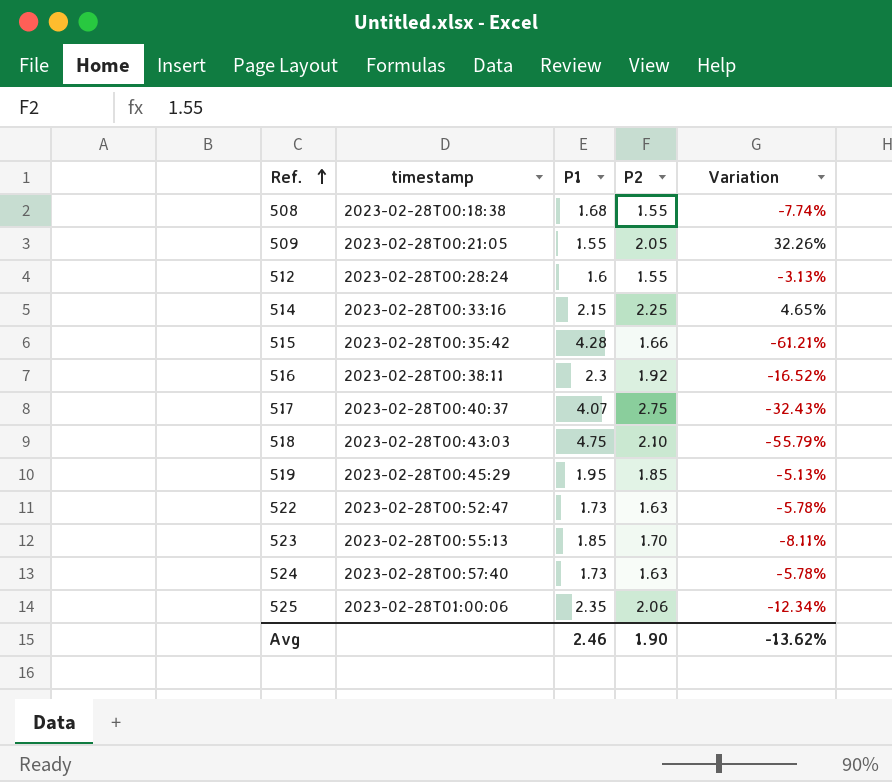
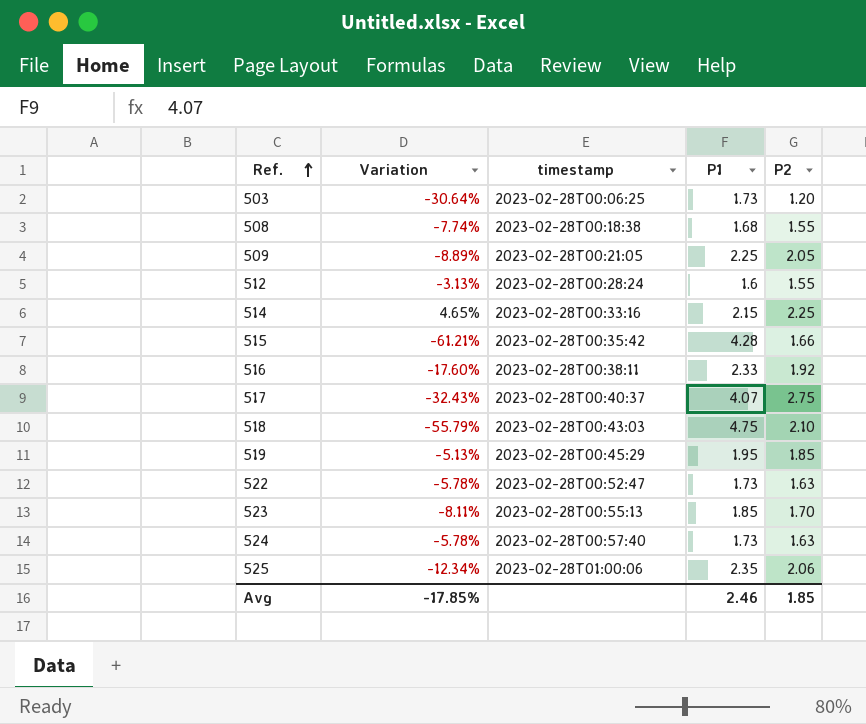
column Variation | position: 5 -> 2
row 503: none -> -30.64% | 2023-02-28T00:06:25 | 1.73 | 1.20
509 | Variation: 32.26% -> -8.89%
509 | P1: 1.55 -> 2.25
516 | Variation: -16.52% -> -17.60%
516 | P1: 2.3 -> 2.33
Avg | Variation: -13.62% -> -17.85%
Avg | P2: 1.90 -> 1.85

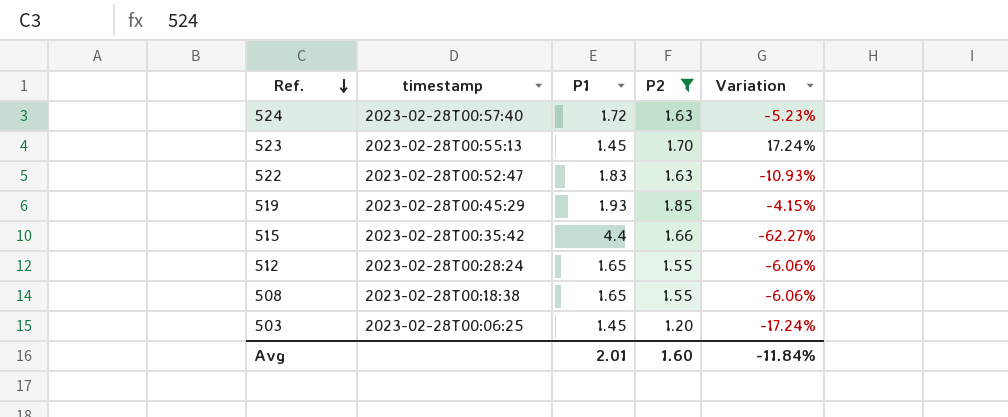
filter: none -> P2 <= 1.85
row order: Ref. ascending -> Ref. descending
column Variation | position: 2 -> 5
524 | P1: 1.73 -> 1.72
524 | Variation: -5.78% -> -5.23%
523 | P1: 1.85 -> 1.45
523 | Variation: -8.11% -> 17.24%
522 | P1: 1.73 -> 1.83
522 | Variation: -5.78% -> -10.93%
519 | P1: 1.95 -> 1.93
519 | Variation: -5.13% -> -4.15%
515 | P1: 4.28 -> 4.4
515 | Variation: -61.21% -> -62.27%
512 | P1: 1.6 -> 1.65
512 | Variation: -3.13% -> -6.06%
508 | P1: 1.68 -> 1.65
508 | Variation: -7.74% -> -6.06%
503 | P1: 1.73 -> 1.45
503 | Variation: -30.64% -> -17.24%
Avg | P1: 2.46 -> 2.01
Avg | P2: 1.85 -> 1.60
Avg | Variation: -17.85% -> -11.84%

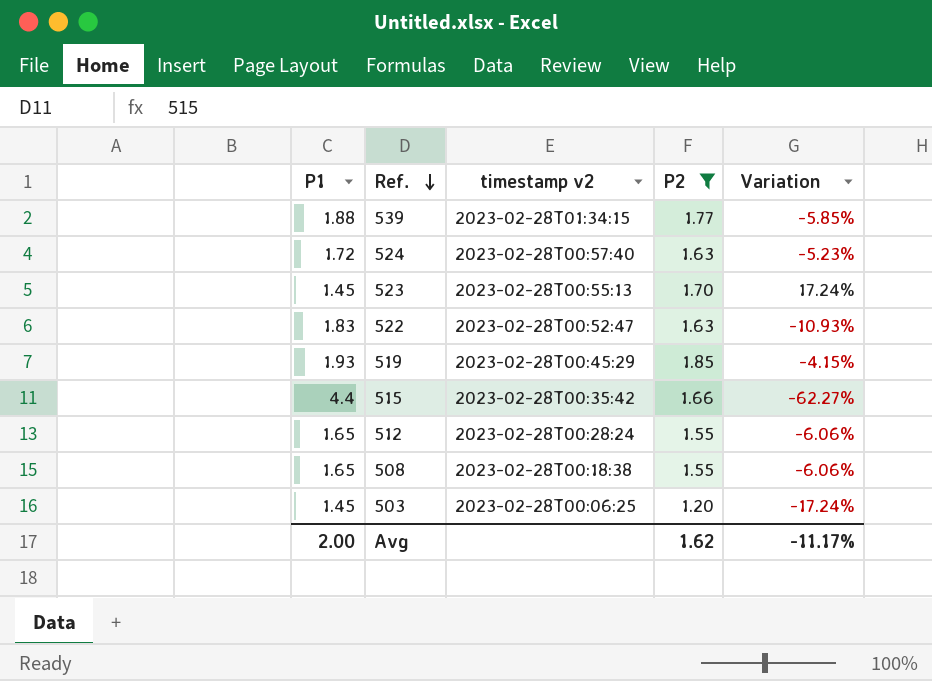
column P1 | position: 3 -> 1
column name: timestamp -> timestamp v2
row 539: none -> 1.88 | 2023-02-28T01:34:15 | 1.77 | -5.85%
Avg | P1: 2.01 -> 2.00
Avg | P2: 1.60 -> 1.62
Avg | Variation: -11.84% -> -11.17%

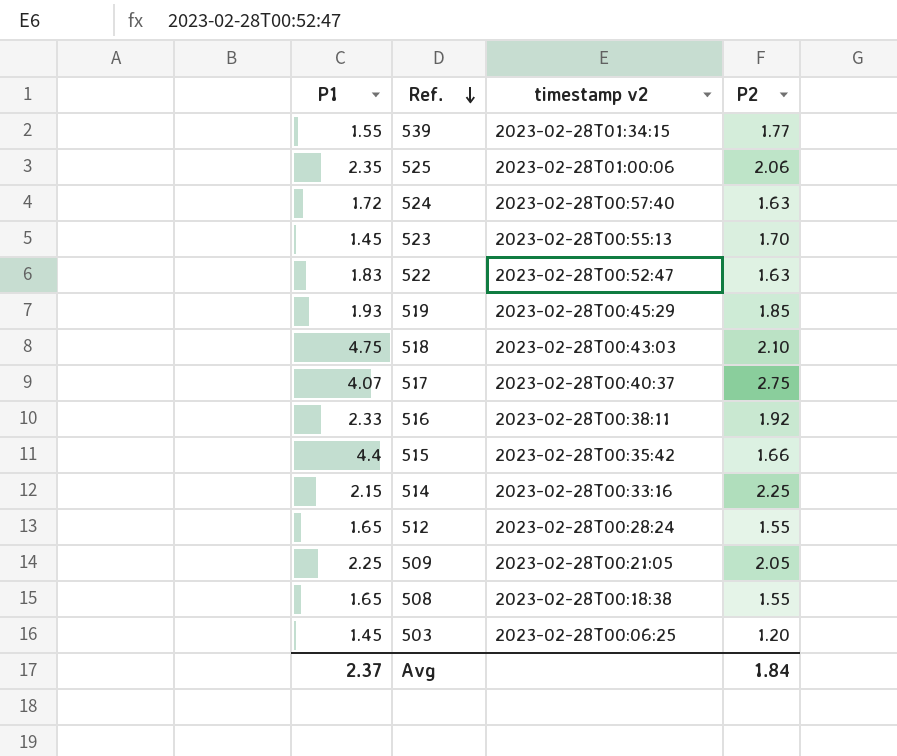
filter: P2 <= 1.85 -> none
column Variation | formula: ([P2] - [P1]) / [P1] -> none
539 | P1: 1.88 -> 1.55
Avg | P1: 2.00 -> 2.37
Avg | P2: 1.62 -> 1.84

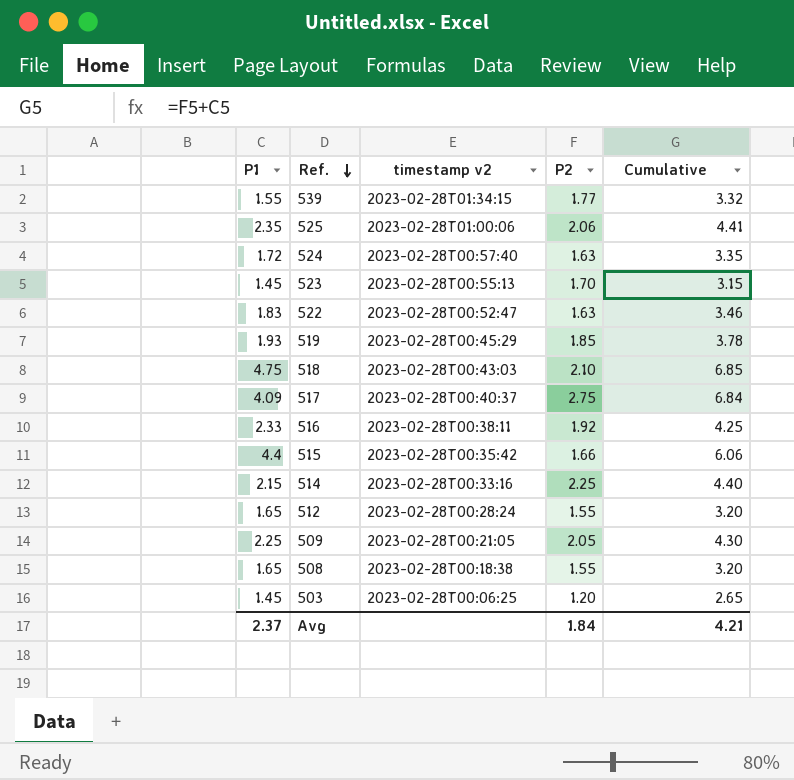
column Cumulative | formula: none -> [P1] + [P2]
517 | P1: 4.07 -> 4.09

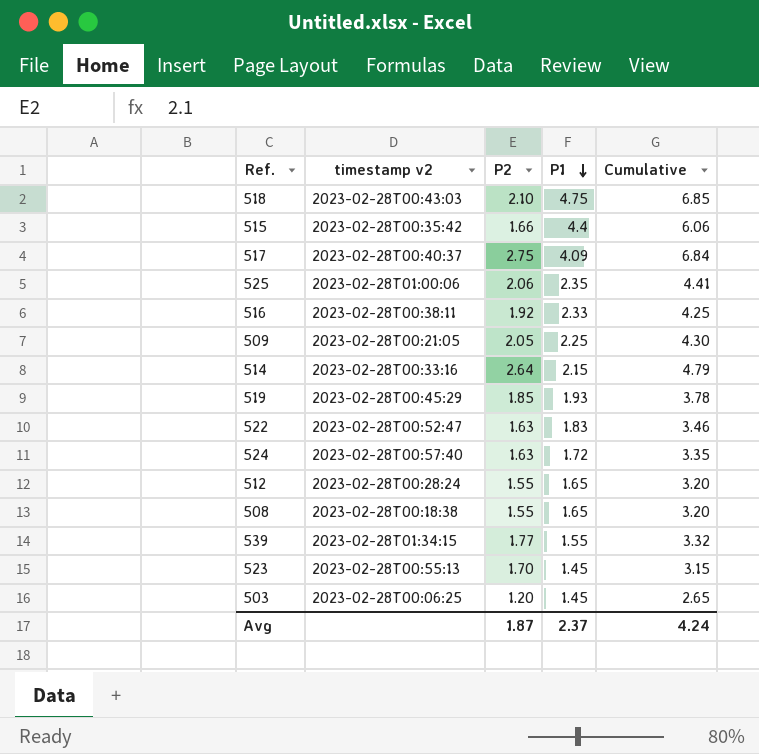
row order: Ref. descending -> P1 descending
column P1 | position: 1 -> 4
514 | P2: 2.25 -> 2.64
514 | Cumulative: 4.40 -> 4.79
Avg | P2: 1.84 -> 1.87
Avg | Cumulative: 4.21 -> 4.24

